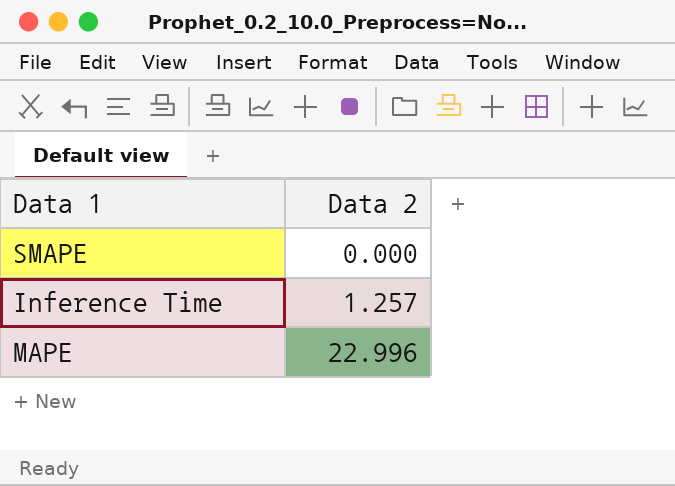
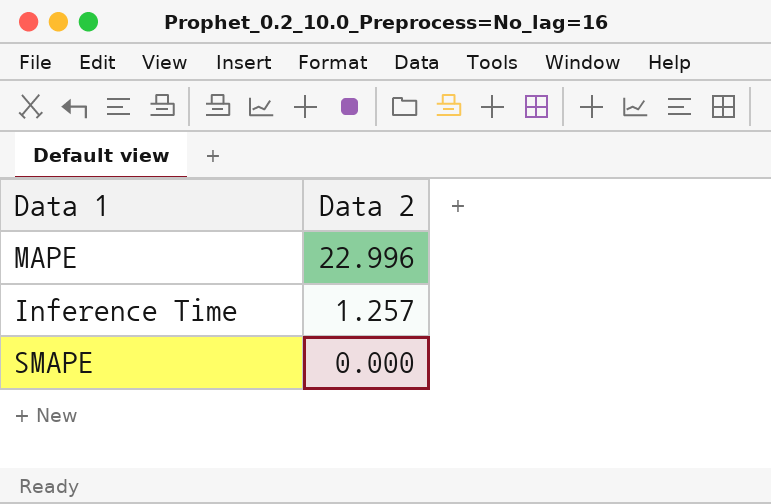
row order: Data 2 ascending -> Data 2 descending

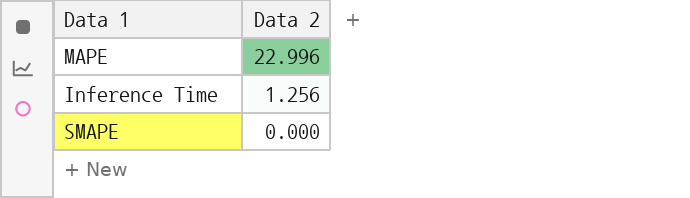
Inference Time | Data 2: 1.257 -> 1.256

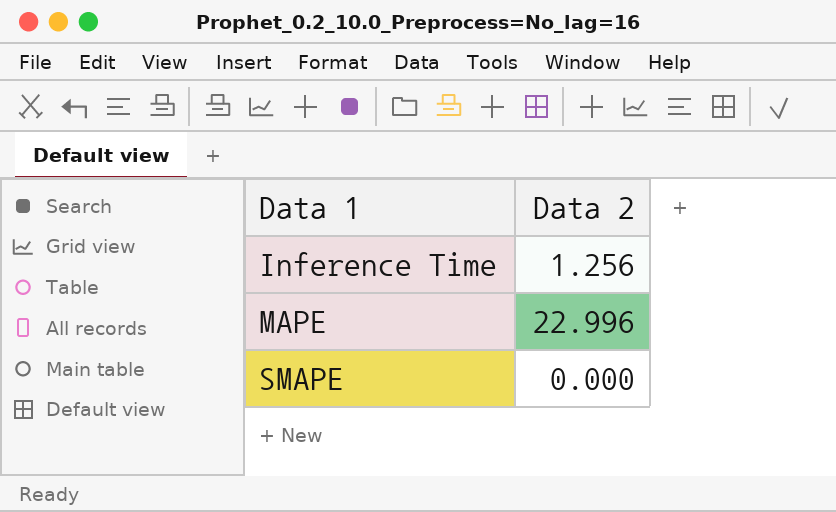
row order: Data 2 descending -> Data 1 ascending

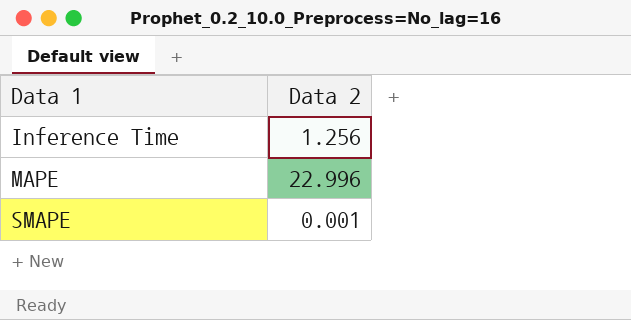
SMAPE | Data 2: 0.000 -> 0.001

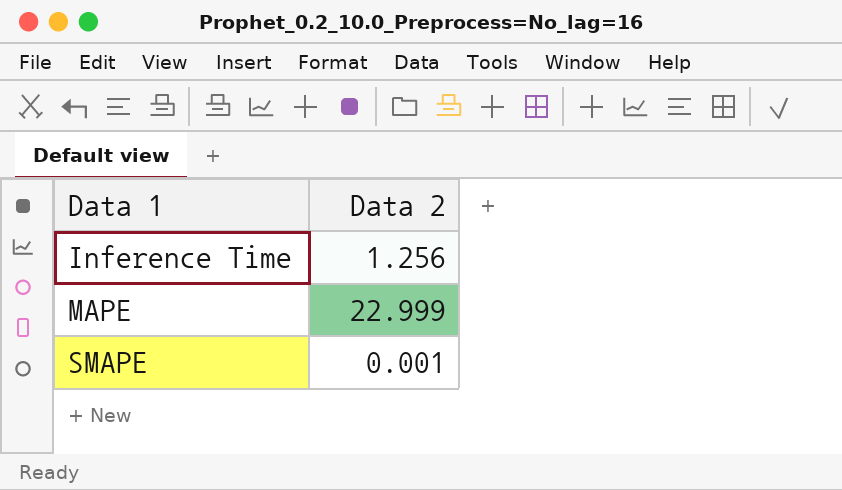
MAPE | Data 2: 22.996 -> 22.999

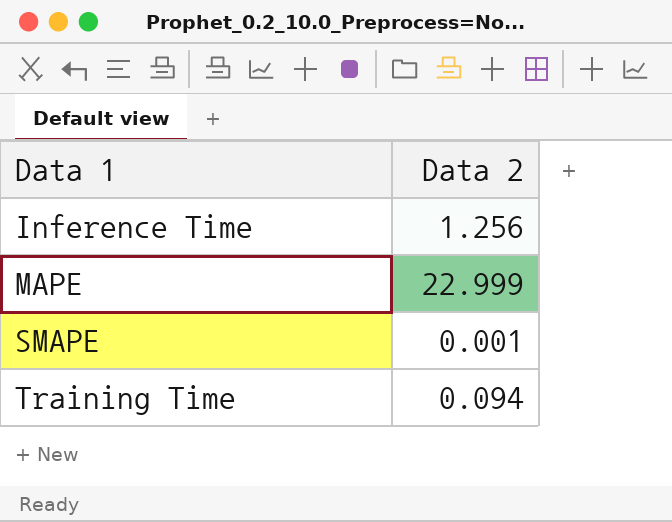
row Training Time: none -> 0.094

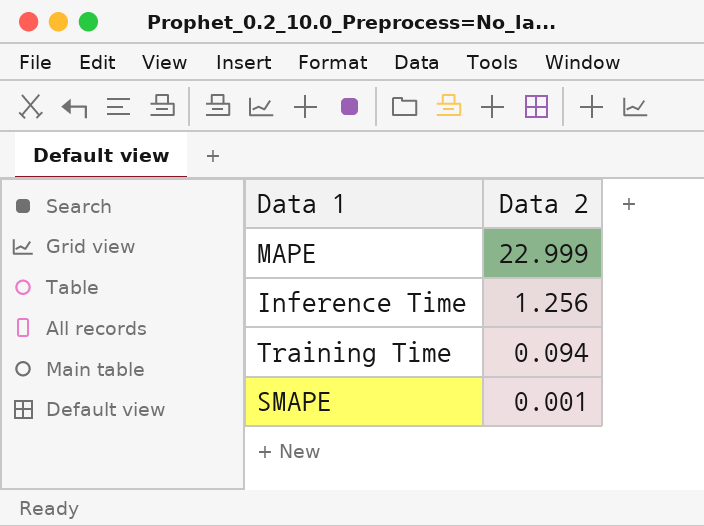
row order: Data 1 ascending -> Data 2 descending

